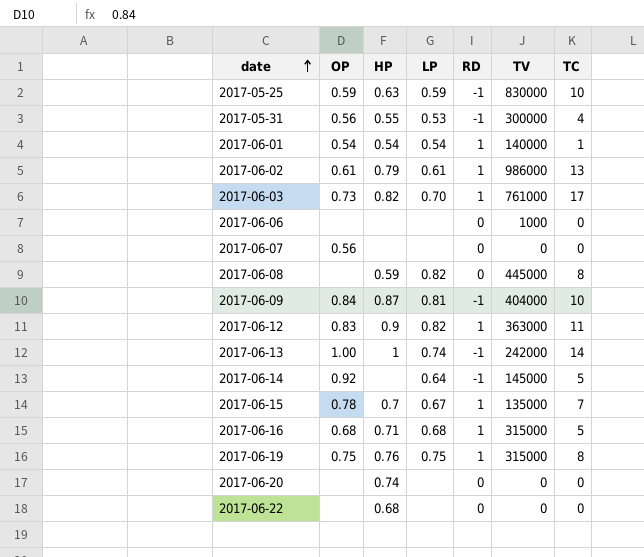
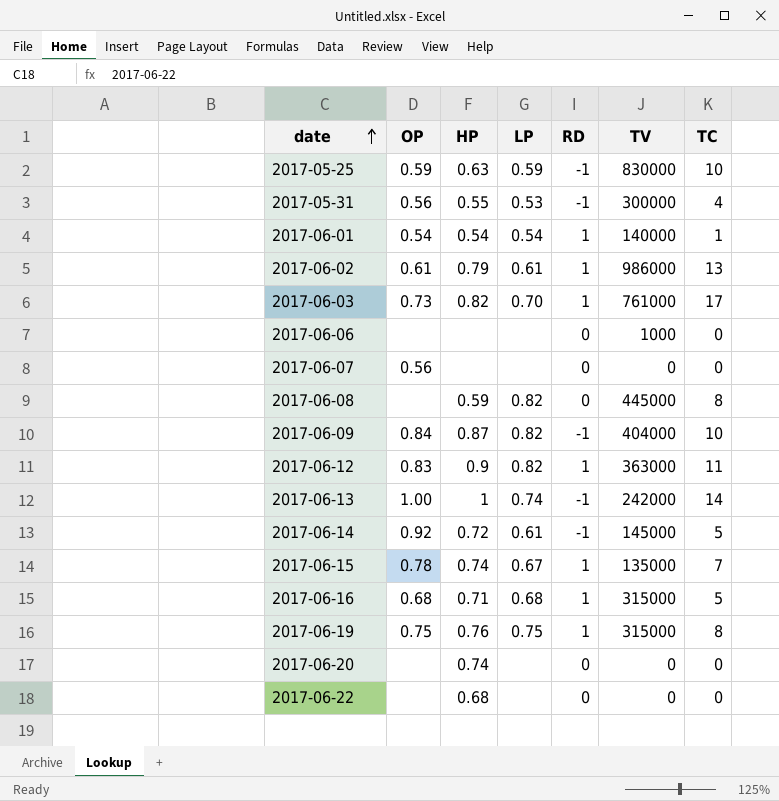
2017-06-09 | LP: 0.81 -> 0.82
2017-06-14 | HP: none -> 0.72
2017-06-14 | LP: 0.64 -> 0.61
2017-06-15 | HP: 0.7 -> 0.74

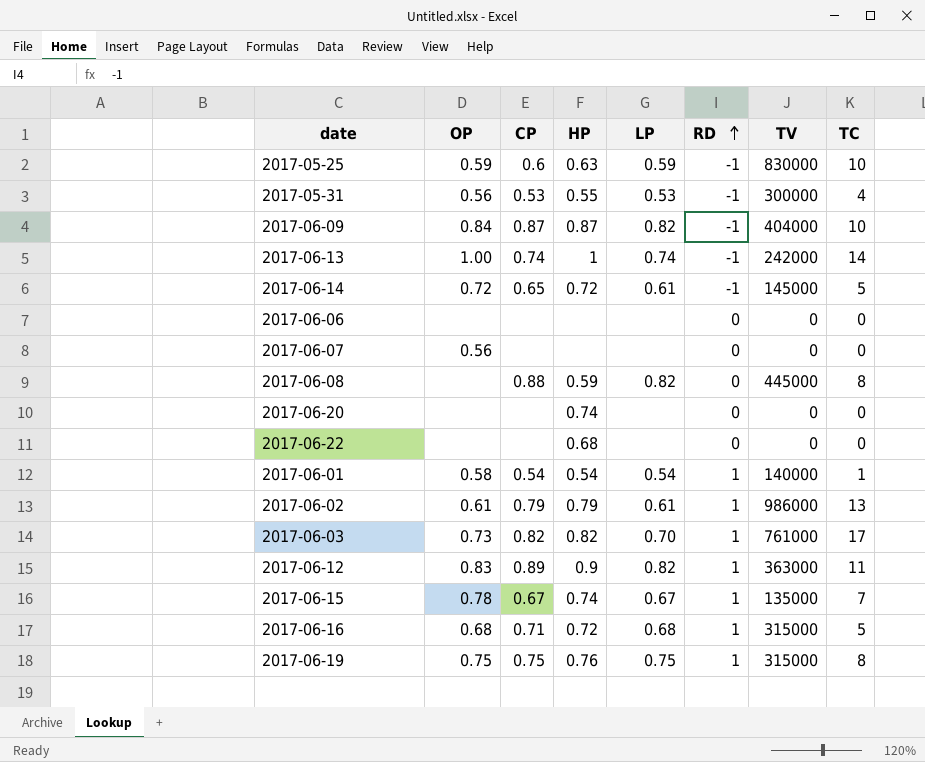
row order: date ascending -> RD ascending
column CP | position: none -> 3
2017-06-14 | OP: 0.92 -> 0.72
2017-06-06 | TV: 1000 -> 0
2017-06-01 | OP: 0.54 -> 0.58
2017-06-16 | HP: 0.71 -> 0.72

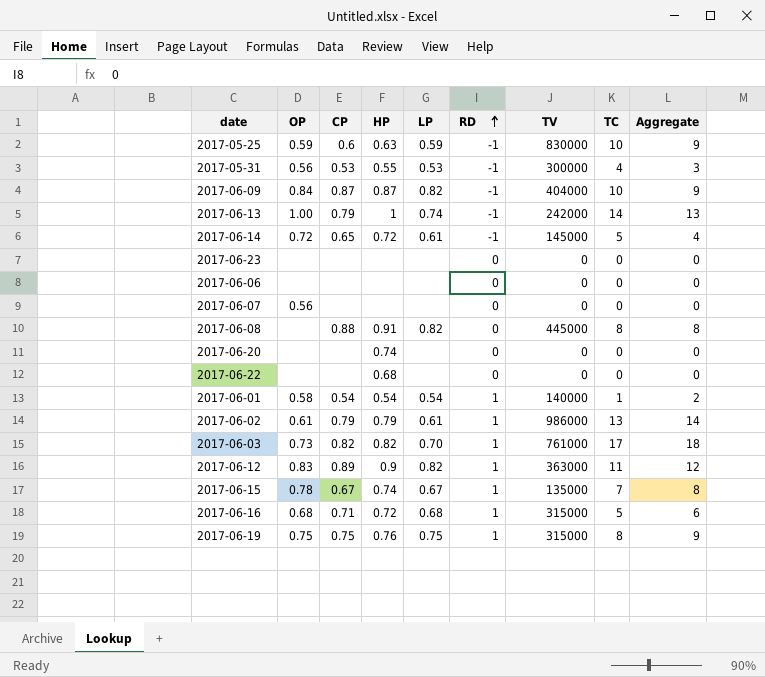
column Aggregate | formula: none -> [RD] + [TC]
2017-06-13 | CP: 0.74 -> 0.79
row 2017-06-23: none -> none | none | none | none | 0 | 0 | 0 | 0
2017-06-08 | HP: 0.59 -> 0.91

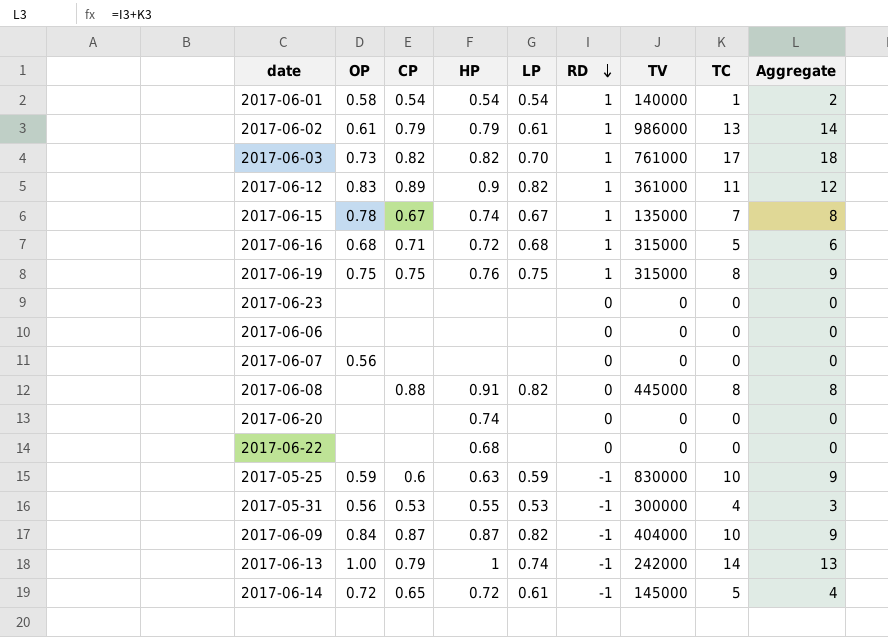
row order: RD ascending -> RD descending
2017-06-12 | TV: 363000 -> 361000

